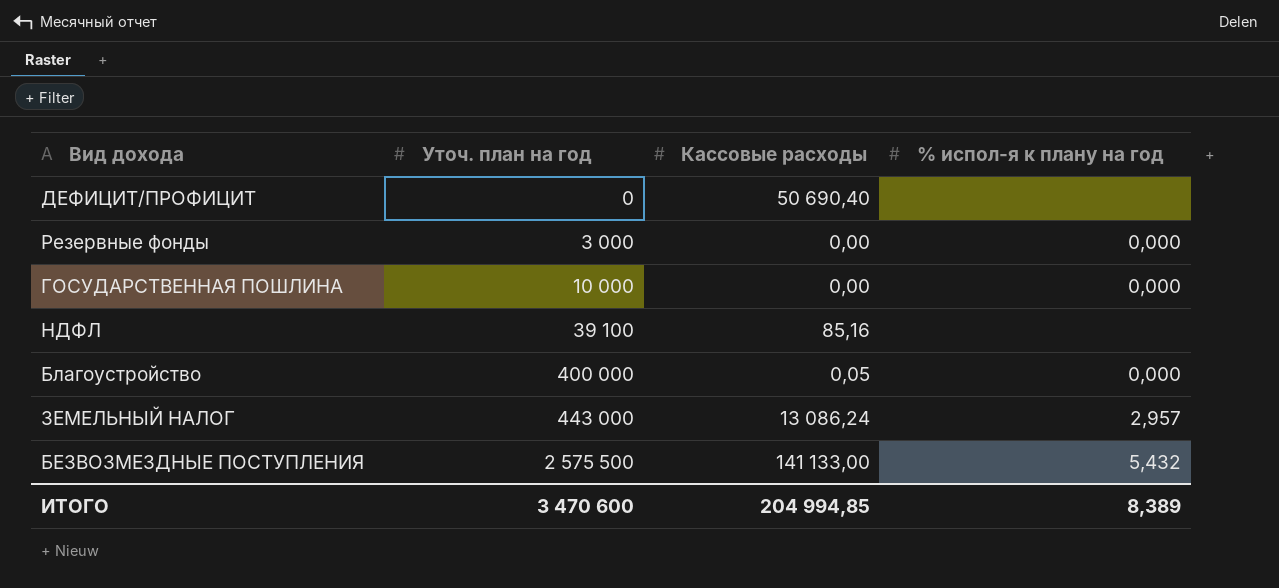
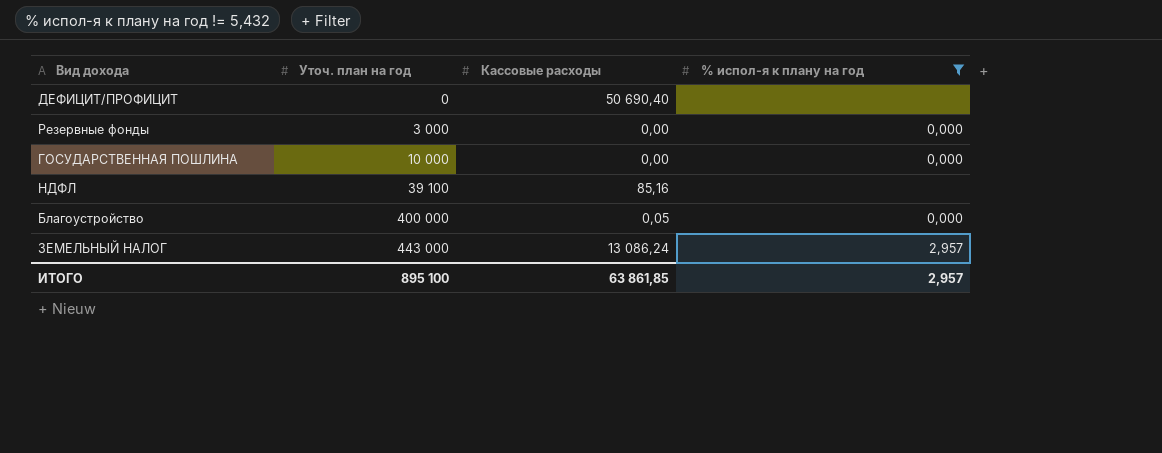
filter: none -> % испол-я к плану на год != 5,432
ИТОГО | Уточ. план на год: 3 470 600 -> 895 100
ИТОГО | Кассовые расходы: 204 994,85 -> 63 861,85
ИТОГО | % испол-я к плану на год: 8,389 -> 2,957

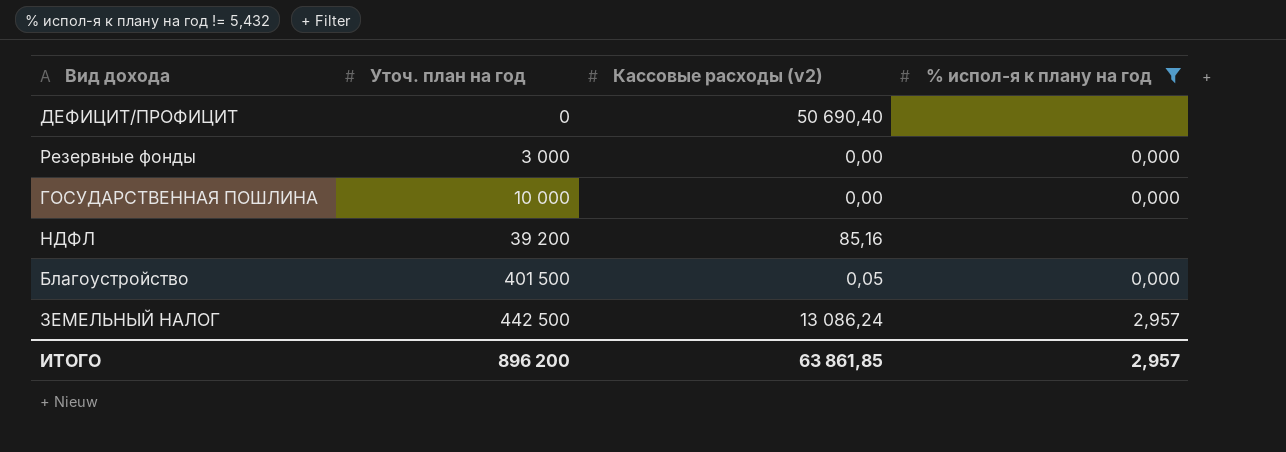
column name: Кассовые расходы -> Кассовые расходы (v2)
НДФЛ | Уточ. план на год: 39 100 -> 39 200
Благоустройство | Уточ. план на год: 400 000 -> 401 500
ЗЕМЕЛЬНЫЙ НАЛОГ | Уточ. план на год: 443 000 -> 442 500
ИТОГО | Уточ. план на год: 895 100 -> 896 200

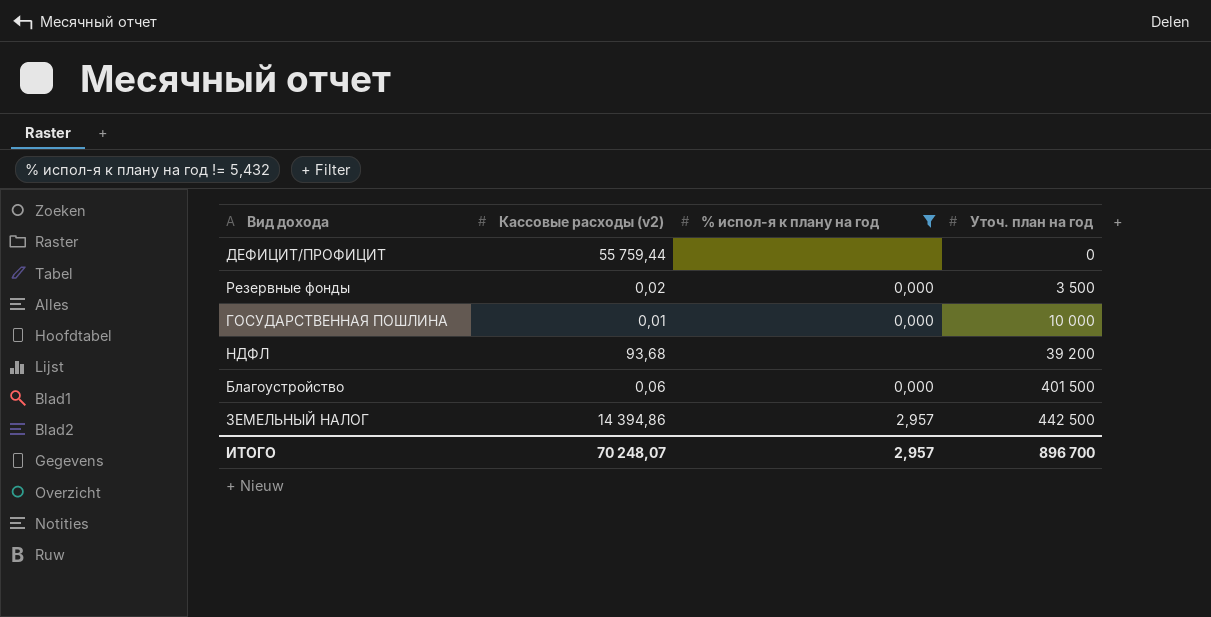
column Уточ. план на год | position: 2 -> 4
ДЕФИЦИТ/ПРОФИЦИТ | Кассовые расходы (v2): 50 690,40 -> 55 759,44
Резервные фонды | Кассовые расходы (v2): 0,00 -> 0,02
Резервные фонды | Уточ. план на год: 3 000 -> 3 500
ГОСУДАРСТВЕННАЯ ПОШЛИНА | Кассовые расходы (v2): 0,00 -> 0,01
НДФЛ | Кассовые расходы (v2): 85,16 -> 93,68
Благоустройство | Кассовые расходы (v2): 0,05 -> 0,06
ЗЕМЕЛЬНЫЙ НАЛОГ | Кассовые расходы (v2): 13 086,24 -> 14 394,86
ИТОГО | Кассовые расходы (v2): 63 861,85 -> 70 248,07
ИТОГО | Уточ. план на год: 896 200 -> 896 700

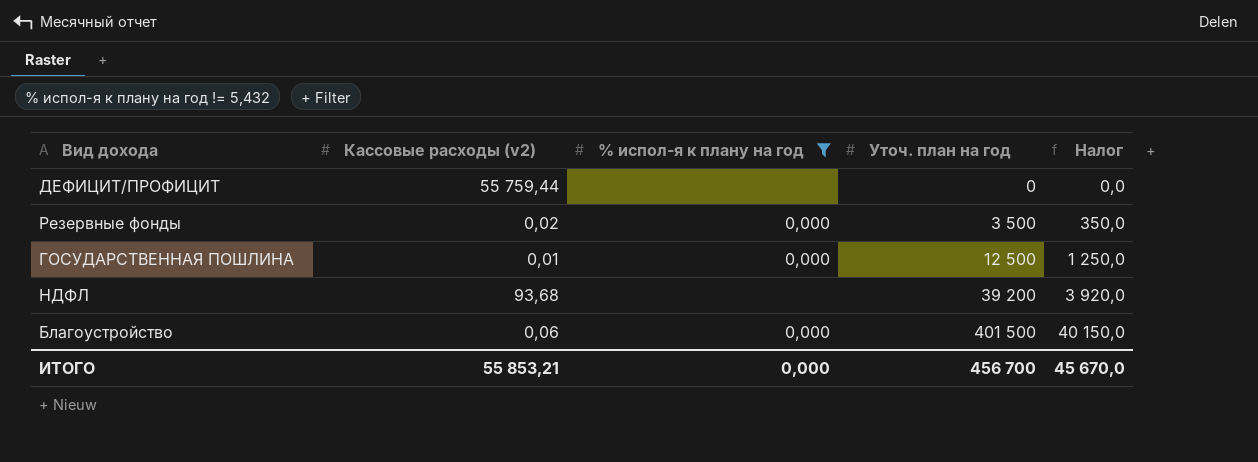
column Налог | formula: none -> [Уточ. план на год] * 0,1
row ЗЕМЕЛЬНЫЙ НАЛОГ: 14 394,86 | 2,957 | 442 500 -> none
ГОСУДАРСТВЕННАЯ ПОШЛИНА | Уточ. план на год: 10 000 -> 12 500
ИТОГО | Кассовые расходы (v2): 70 248,07 -> 55 853,21
ИТОГО | % испол-я к плану на год: 2,957 -> 0,000
ИТОГО | Уточ. план на год: 896 700 -> 456 700

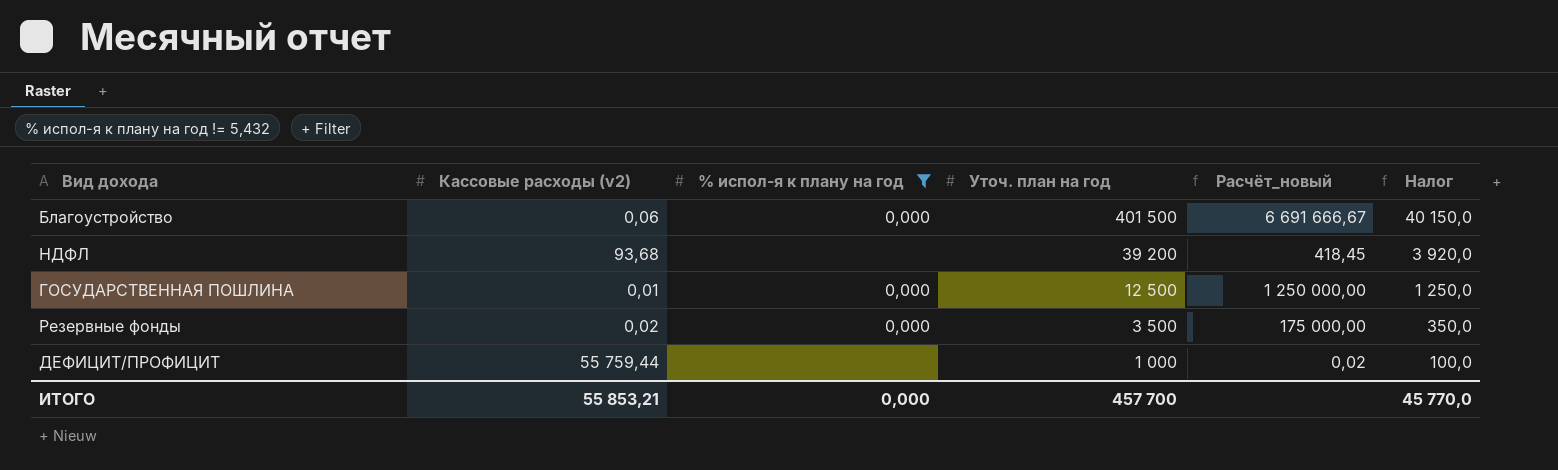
row order: Уточ. план на год ascending -> Уточ. план на год descending
column Расчёт_новый | formula: none -> [Уточ. план на год] / [Кассовые расходы (v2)]
ДЕФИЦИТ/ПРОФИЦИТ | Уточ. план на год: 0 -> 1 000
ДЕФИЦИТ/ПРОФИЦИТ | Налог: 0,0 -> 100,0
ИТОГО | Уточ. план на год: 456 700 -> 457 700
ИТОГО | Налог: 45 670,0 -> 45 770,0

